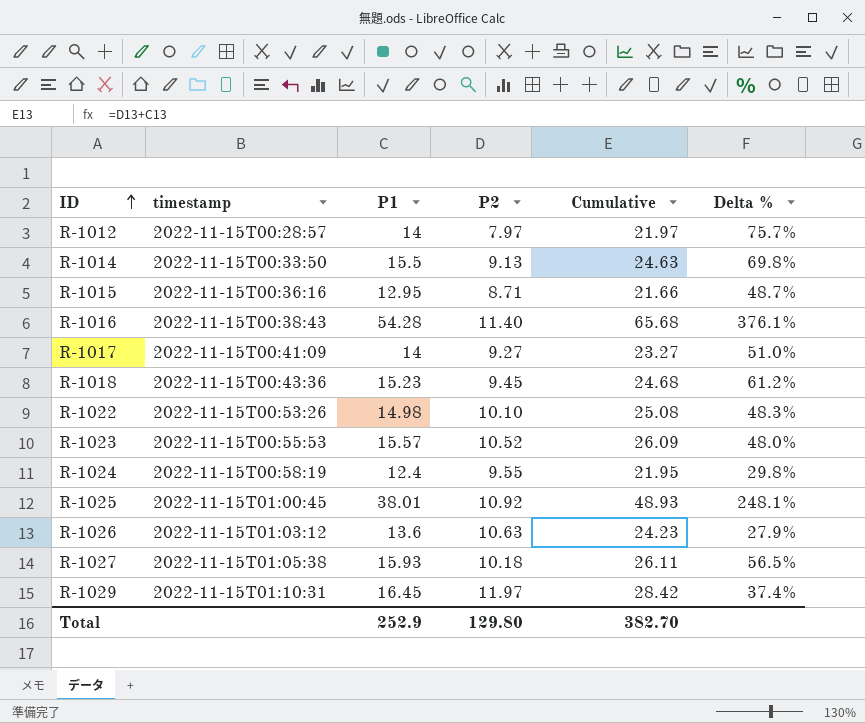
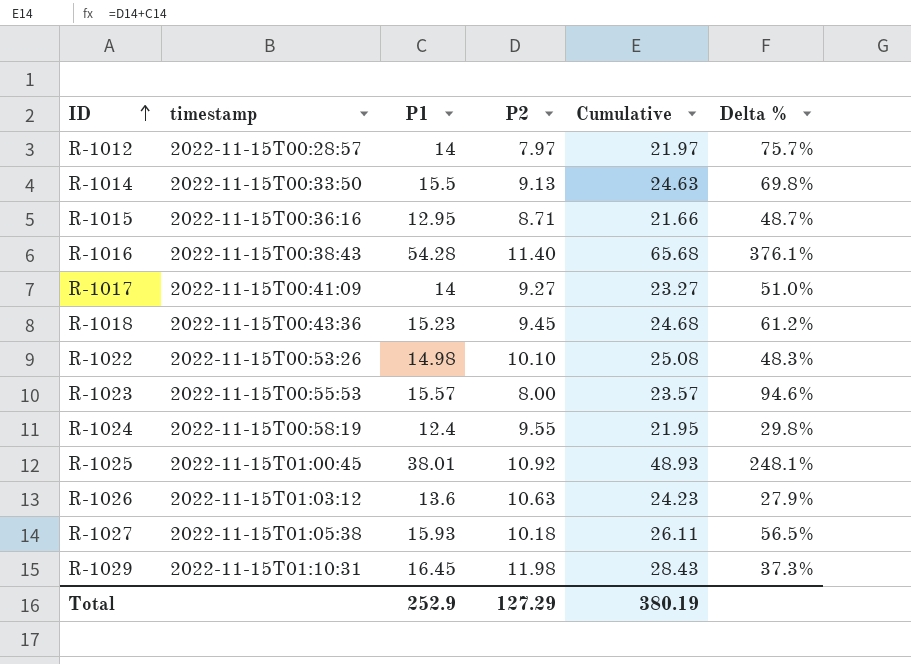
R-1023 | P2: 10.52 -> 8.00
R-1023 | Cumulative: 26.09 -> 23.57
R-1023 | Delta %: 48.0% -> 94.6%
R-1029 | P2: 11.97 -> 11.98
R-1029 | Cumulative: 28.42 -> 28.43
R-1029 | Delta %: 37.4% -> 37.3%
Total | P2: 129.80 -> 127.29
Total | Cumulative: 382.70 -> 380.19

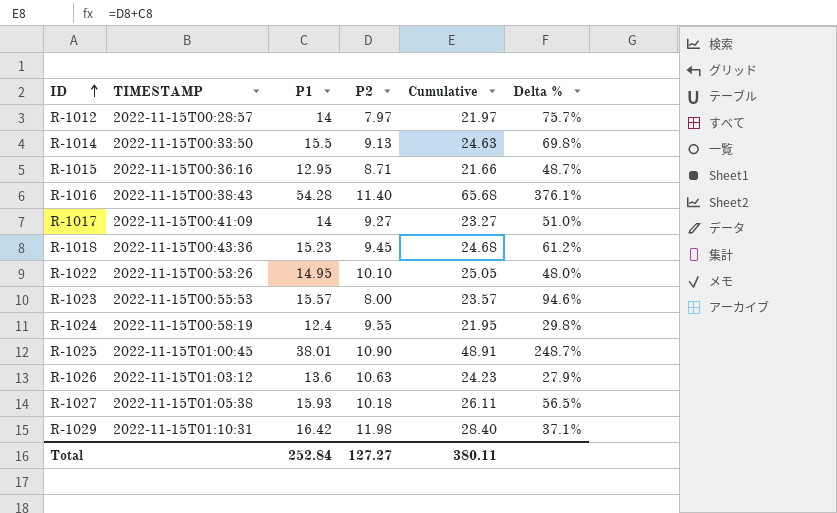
column name: timestamp -> TIMESTAMP
R-1022 | P1: 14.98 -> 14.95
R-1022 | Cumulative: 25.08 -> 25.05
R-1022 | Delta %: 48.3% -> 48.0%
R-1025 | P2: 10.92 -> 10.90
R-1025 | Cumulative: 48.93 -> 48.91
R-1025 | Delta %: 248.1% -> 248.7%
R-1029 | P1: 16.45 -> 16.42
R-1029 | Cumulative: 28.43 -> 28.40
R-1029 | Delta %: 37.3% -> 37.1%
Total | P1: 252.9 -> 252.84
Total | P2: 127.29 -> 127.27
Total | Cumulative: 380.19 -> 380.11

